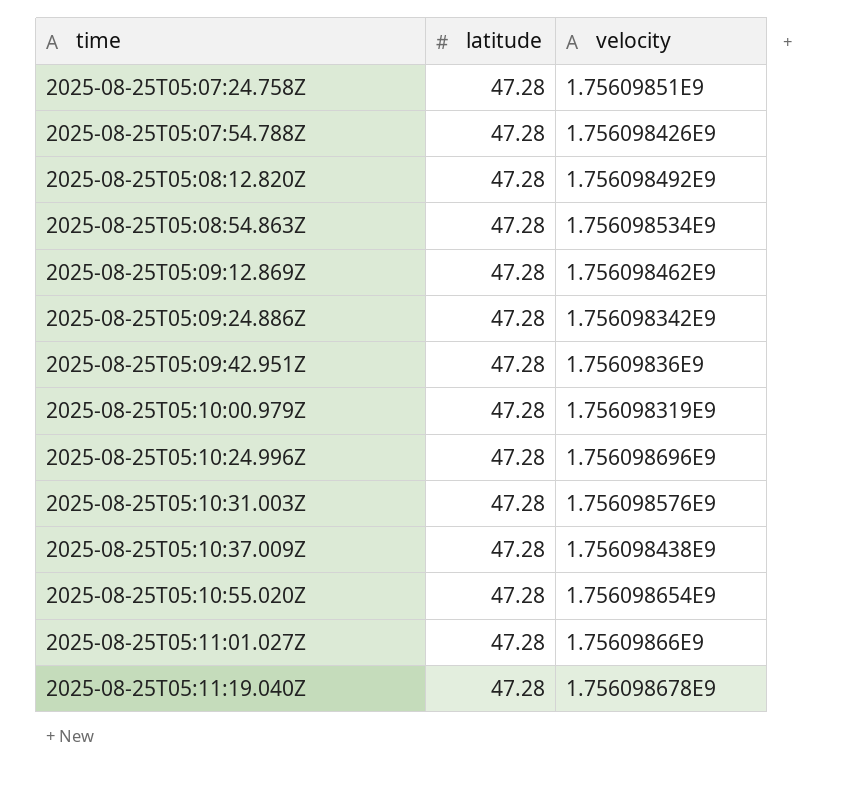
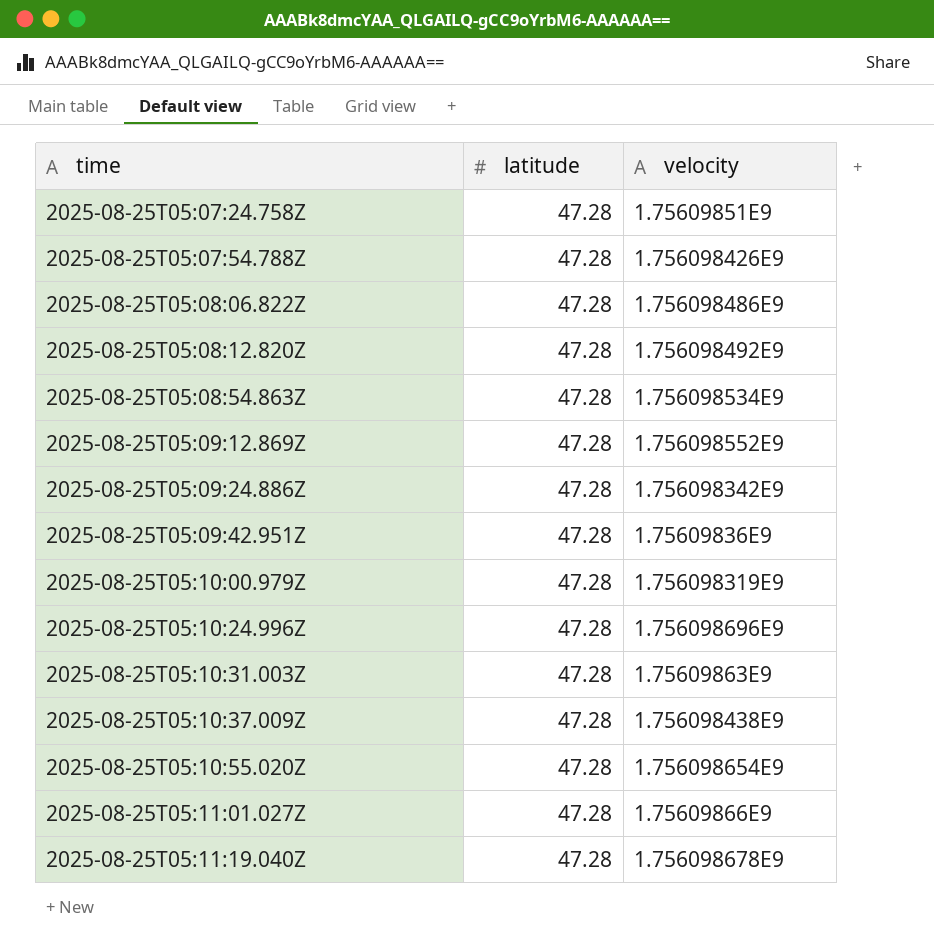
row 2025-08-25T05:08:06.822Z: none -> 47.28 | 1.756098486E9
2025-08-25T05:09:12.869Z | velocity: 1.756098462E9 -> 1.756098552E9
2025-08-25T05:10:31.003Z | velocity: 1.756098576E9 -> 1.75609863E9

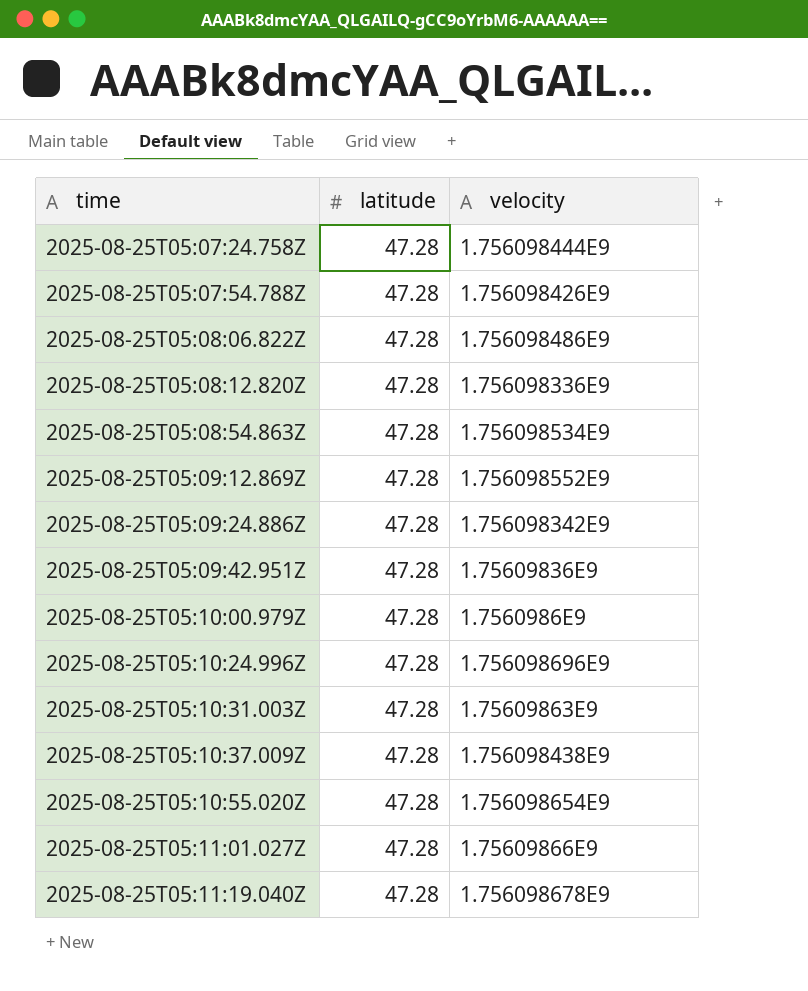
2025-08-25T05:07:24.758Z | velocity: 1.75609851E9 -> 1.756098444E9
2025-08-25T05:08:12.820Z | velocity: 1.756098492E9 -> 1.756098336E9
2025-08-25T05:10:00.979Z | velocity: 1.756098319E9 -> 1.7560986E9

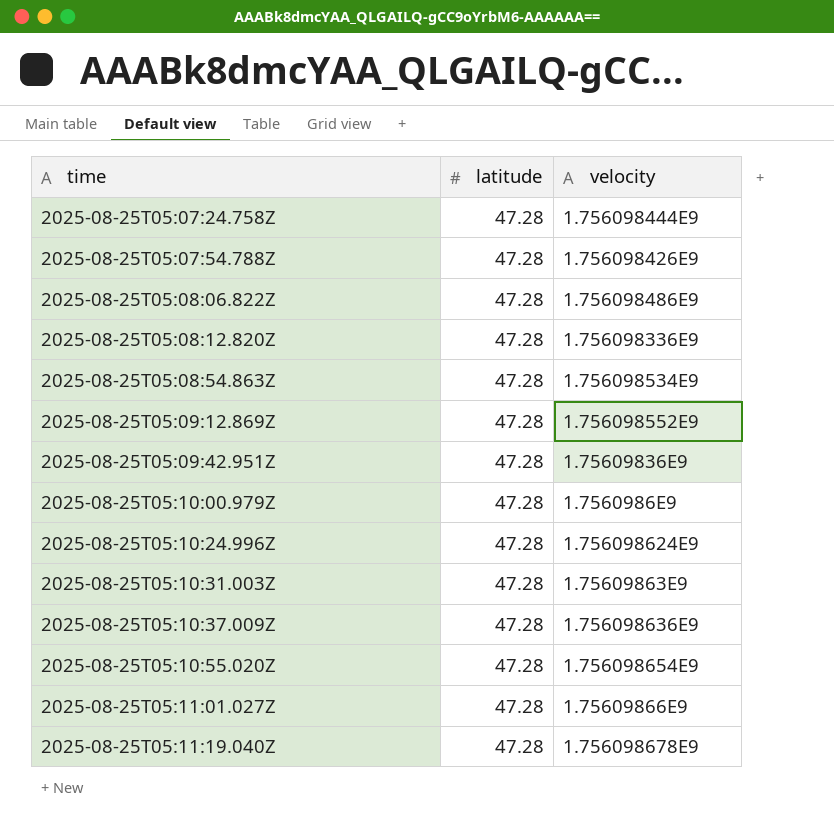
row 2025-08-25T05:09:24.886Z: 47.28 | 1.756098342E9 -> none
2025-08-25T05:10:24.996Z | velocity: 1.756098696E9 -> 1.756098624E9
2025-08-25T05:10:37.009Z | velocity: 1.756098438E9 -> 1.756098636E9

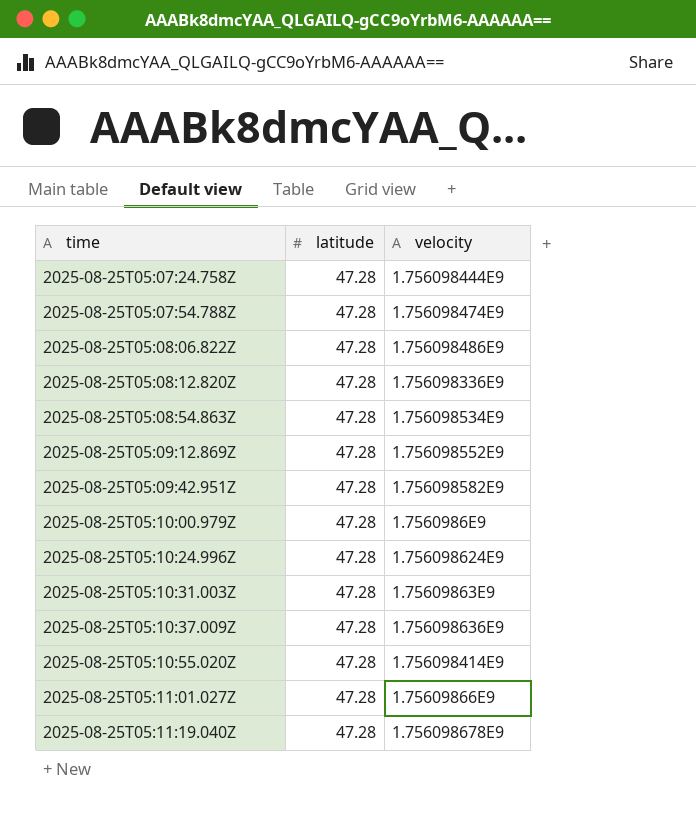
2025-08-25T05:07:54.788Z | velocity: 1.756098426E9 -> 1.756098474E9
2025-08-25T05:09:42.951Z | velocity: 1.75609836E9 -> 1.756098582E9
2025-08-25T05:10:55.020Z | velocity: 1.756098654E9 -> 1.756098414E9

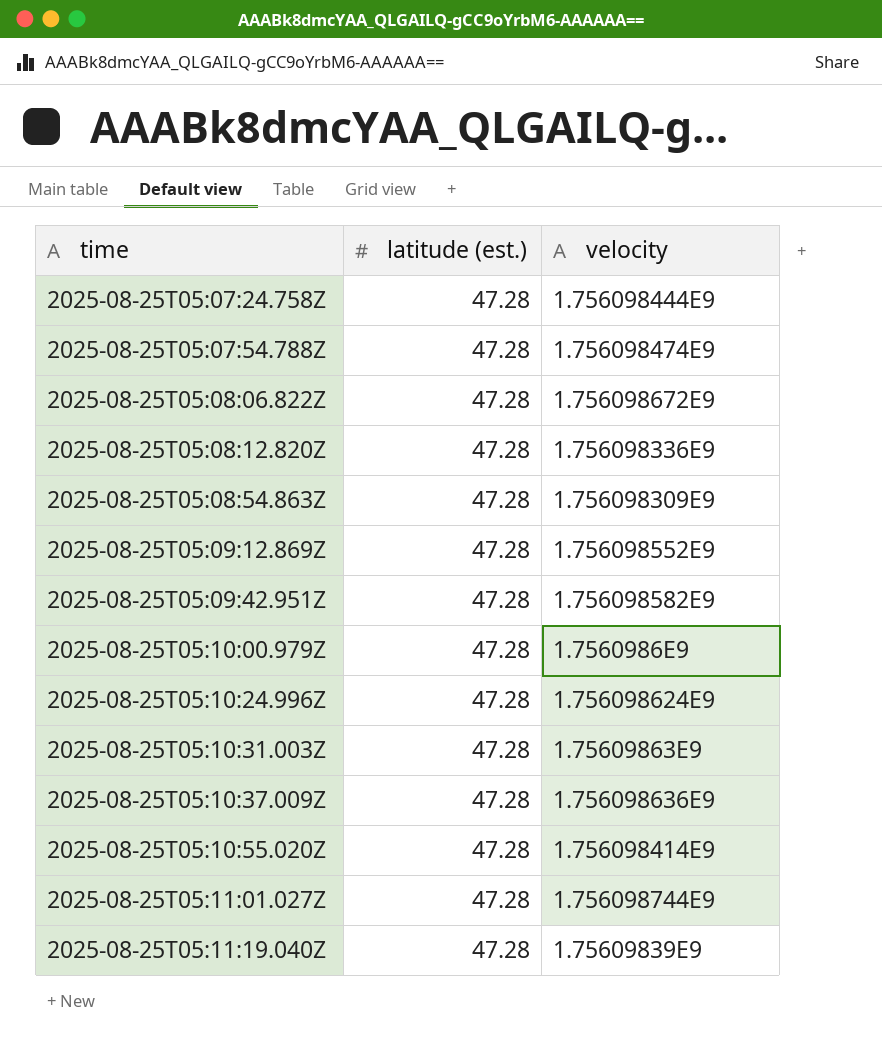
column name: latitude -> latitude (est.)
2025-08-25T05:08:06.822Z | velocity: 1.756098486E9 -> 1.756098672E9
2025-08-25T05:08:54.863Z | velocity: 1.756098534E9 -> 1.756098309E9
2025-08-25T05:11:01.027Z | velocity: 1.75609866E9 -> 1.756098744E9
2025-08-25T05:11:19.040Z | velocity: 1.756098678E9 -> 1.75609839E9

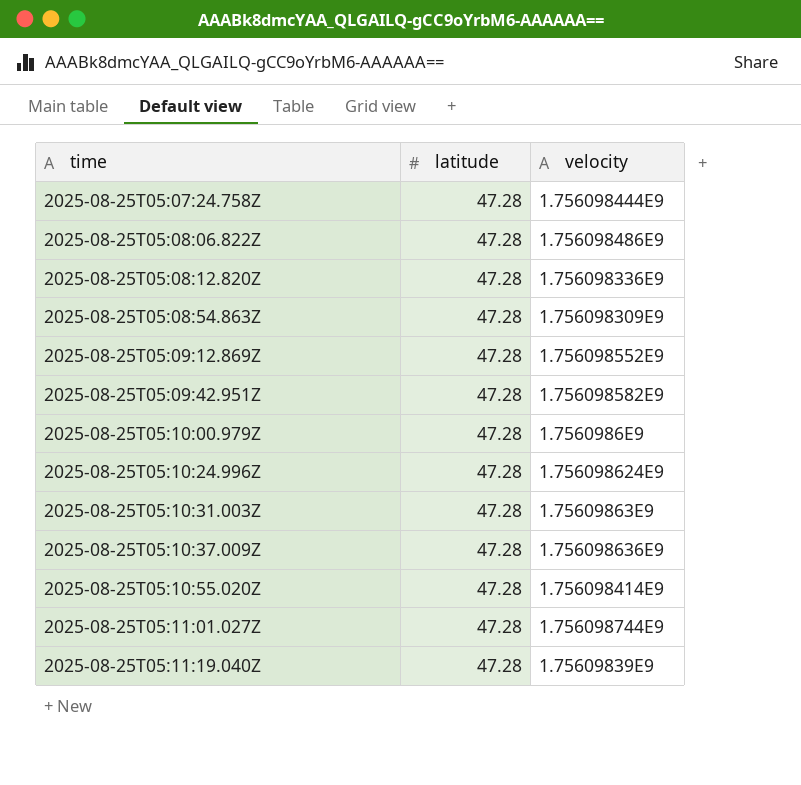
column name: latitude (est.) -> latitude
row 2025-08-25T05:07:54.788Z: 47.28 | 1.756098474E9 -> none
2025-08-25T05:08:06.822Z | velocity: 1.756098672E9 -> 1.756098486E9

